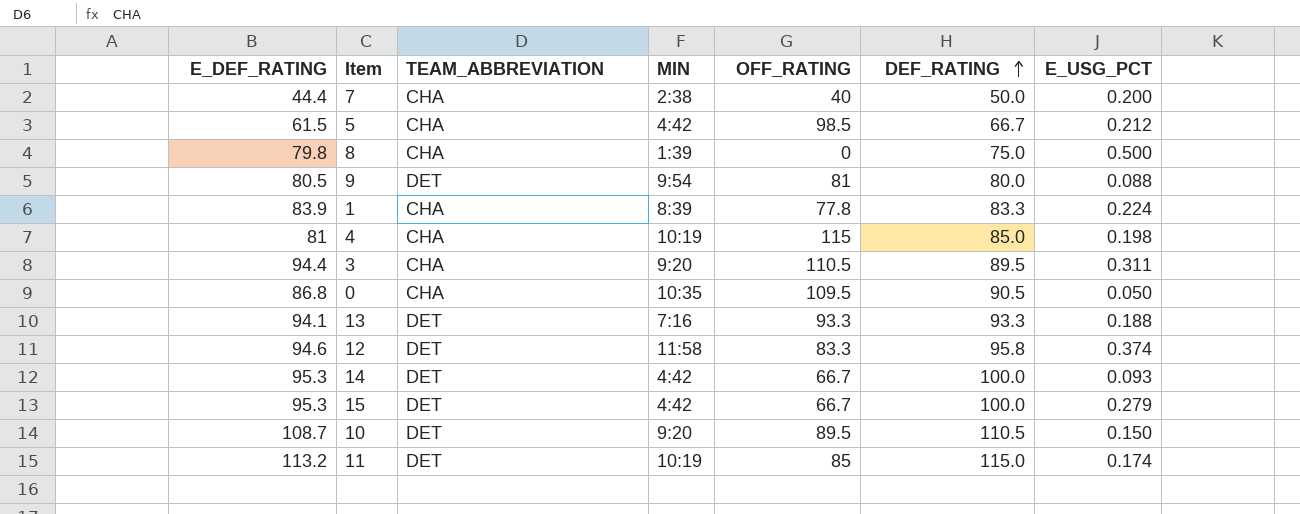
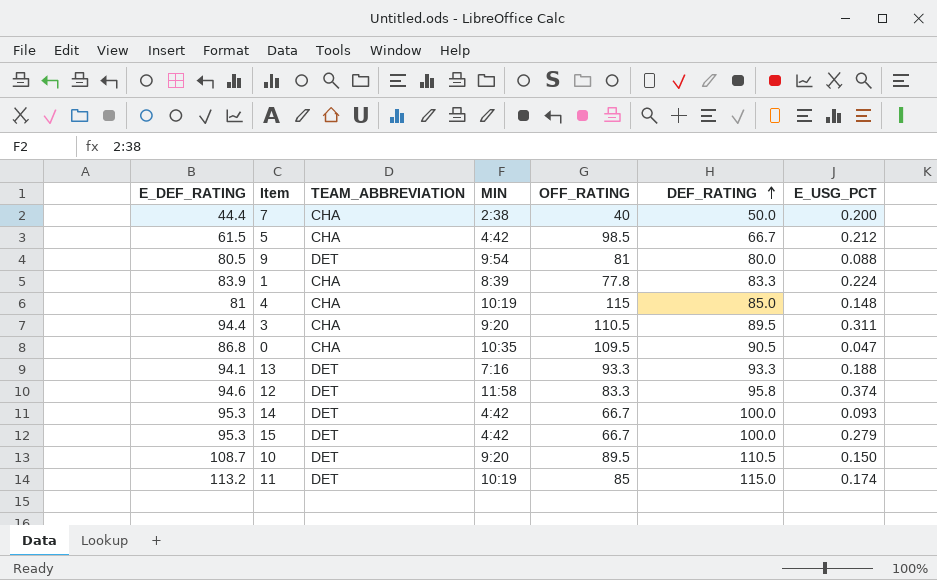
row 8: 79.8 | CHA | 1:39 | 0 | 75.0 | 0.500 -> none
4 | E_USG_PCT: 0.198 -> 0.148
0 | E_USG_PCT: 0.050 -> 0.047

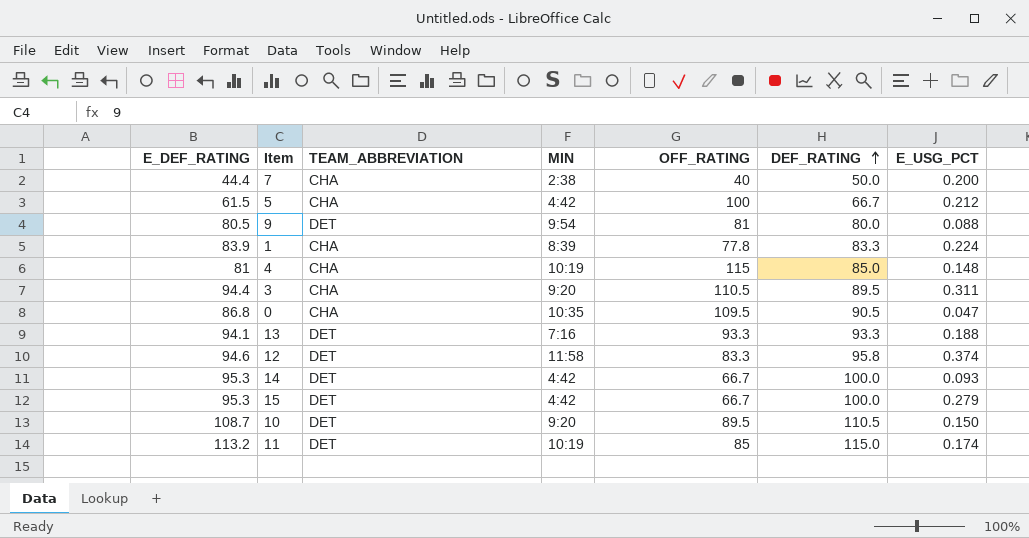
5 | OFF_RATING: 98.5 -> 100

